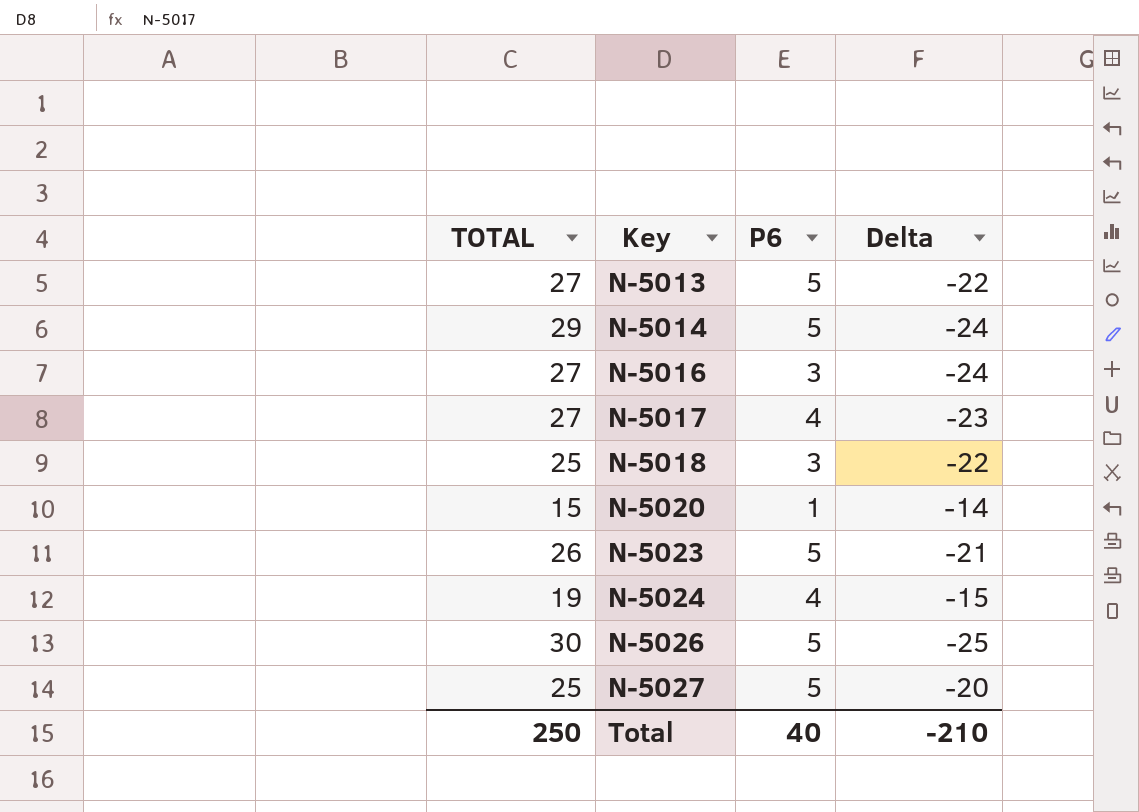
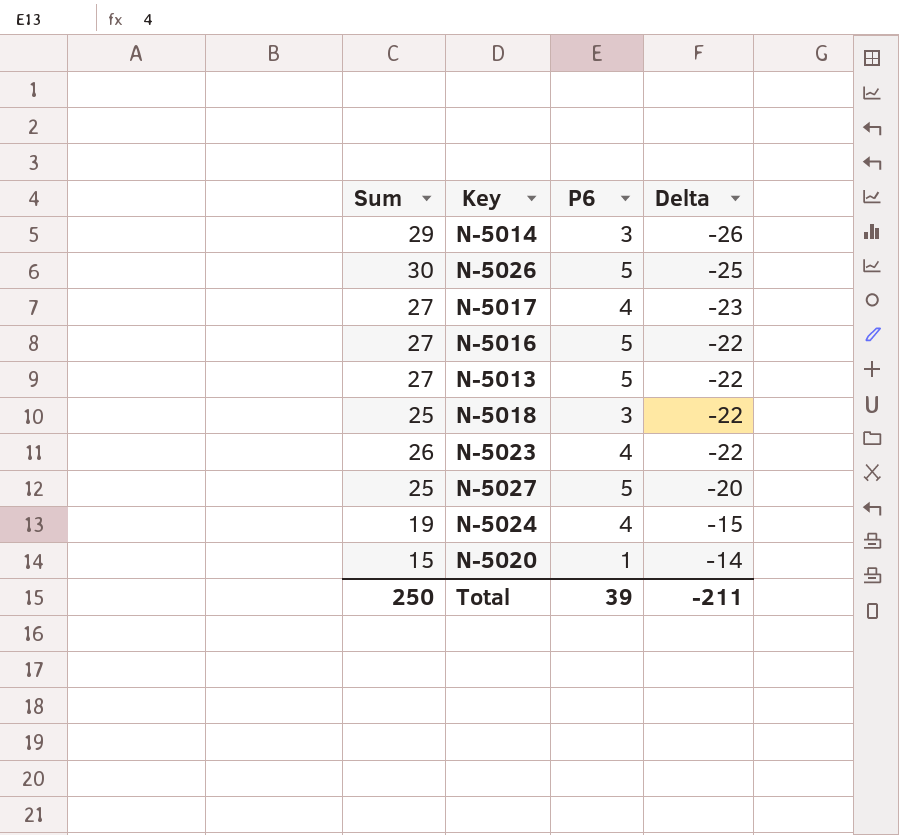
row order: Key ascending -> Delta ascending
column name: TOTAL -> Sum
N-5014 | P6: 5 -> 3
N-5014 | Delta: -24 -> -26
N-5016 | P6: 3 -> 5
N-5016 | Delta: -24 -> -22
N-5023 | P6: 5 -> 4
N-5023 | Delta: -21 -> -22
Total | P6: 40 -> 39
Total | Delta: -210 -> -211

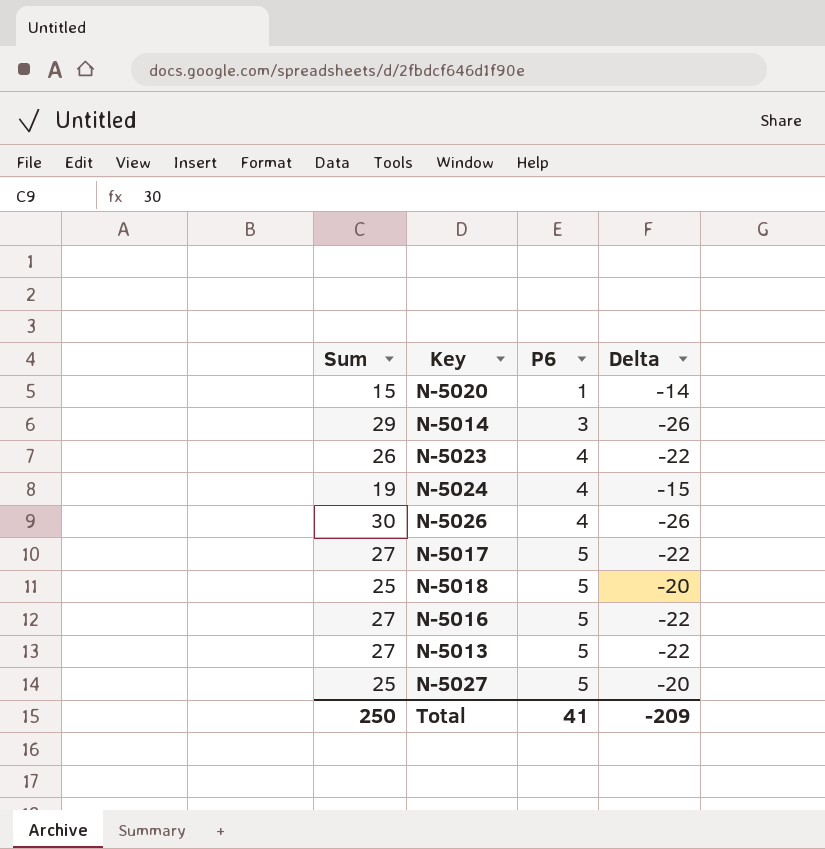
row order: Delta ascending -> P6 ascending
N-5026 | P6: 5 -> 4
N-5026 | Delta: -25 -> -26
N-5017 | P6: 4 -> 5
N-5017 | Delta: -23 -> -22
N-5018 | P6: 3 -> 5
N-5018 | Delta: -22 -> -20
Total | P6: 39 -> 41
Total | Delta: -211 -> -209

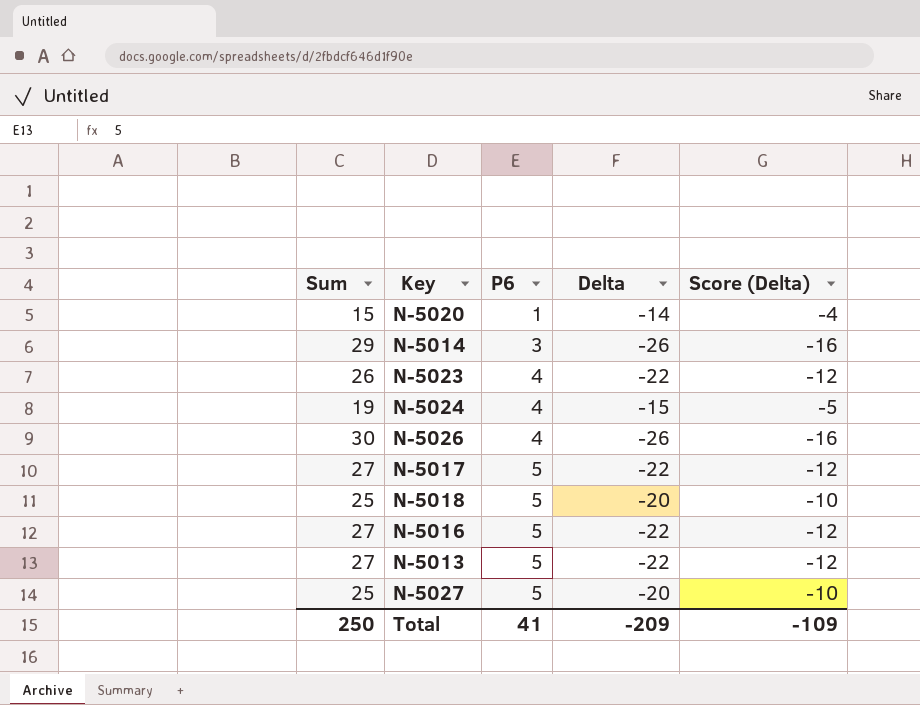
column Score (Delta) | formula: none -> [Delta] + 10

